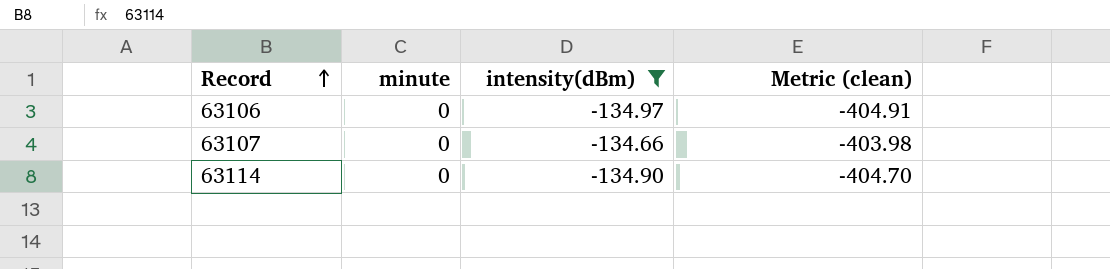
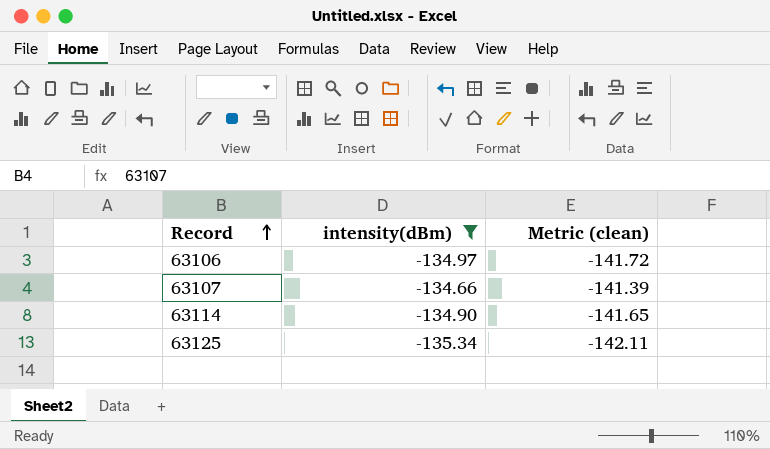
column minute | position: 2 -> none
column Metric (clean) | formula: [intensity(dBm)] * 3 -> [intensity(dBm)] * 1.05
row 63125: none -> -135.34 | -142.11

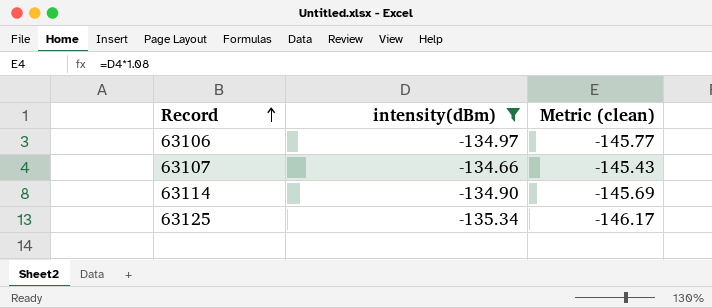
column Metric (clean) | formula: [intensity(dBm)] * 1.05 -> [intensity(dBm)] * 1.08

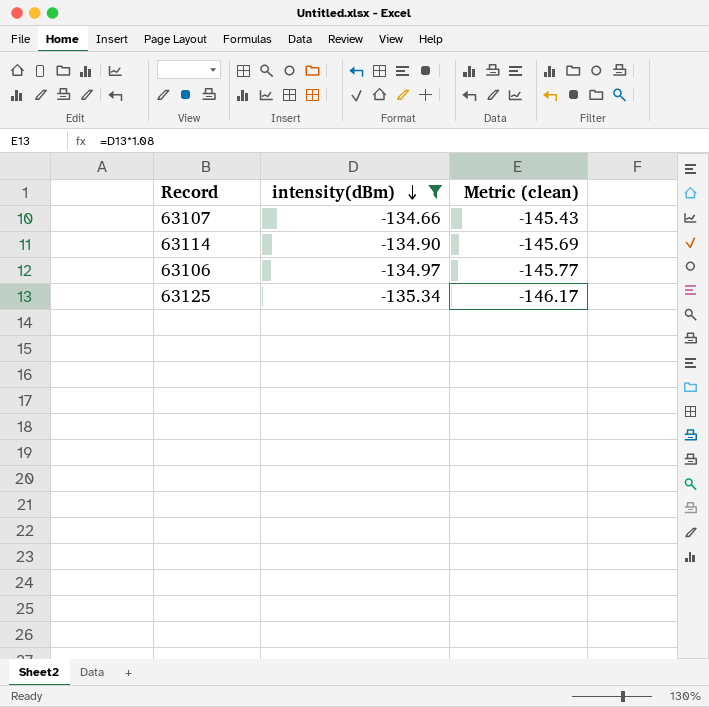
row order: Record ascending -> intensity(dBm) descending

